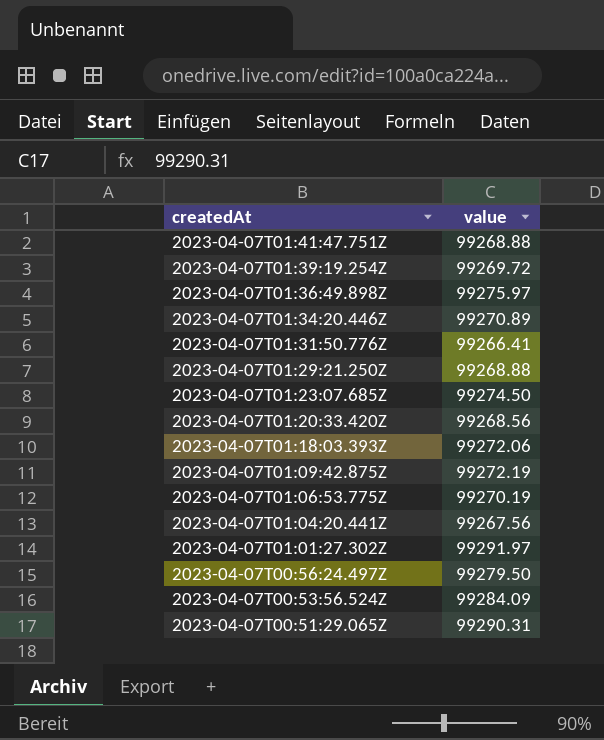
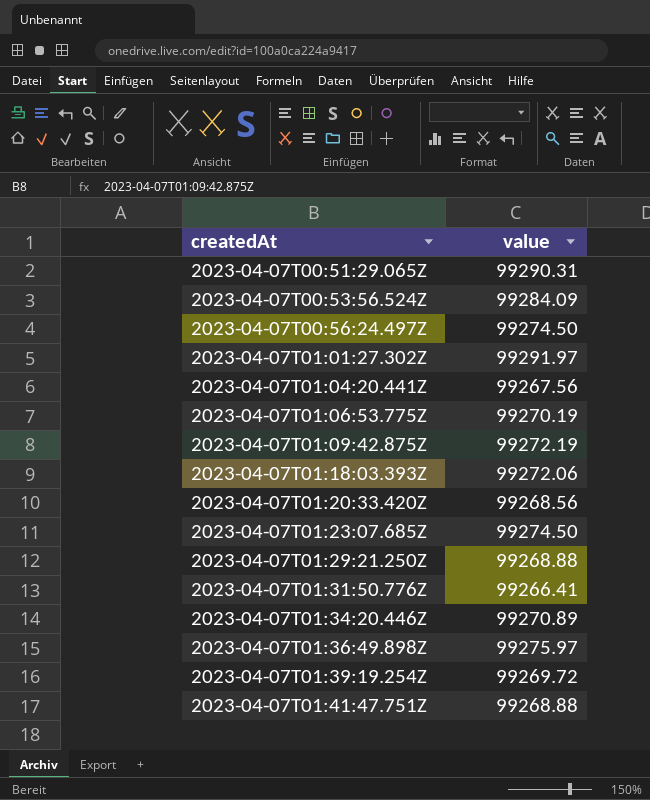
row order: createdAt descending -> createdAt ascending
2023-04-07T00:56:24.497Z | value: 99279.50 -> 99274.50

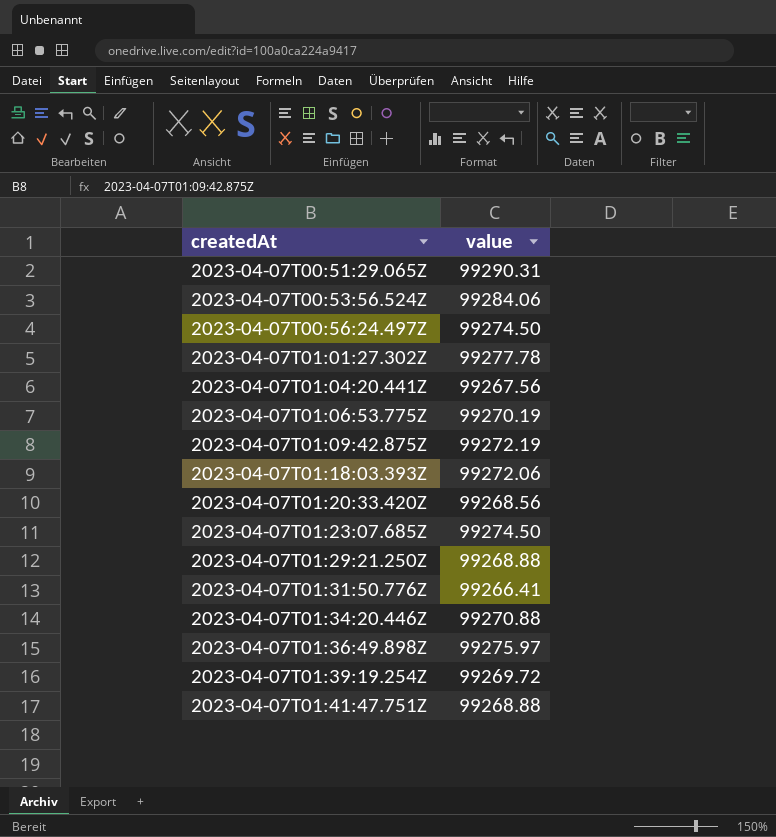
2023-04-07T00:53:56.524Z | value: 99284.09 -> 99284.06
2023-04-07T01:01:27.302Z | value: 99291.97 -> 99277.78
2023-04-07T01:34:20.446Z | value: 99270.89 -> 99270.88

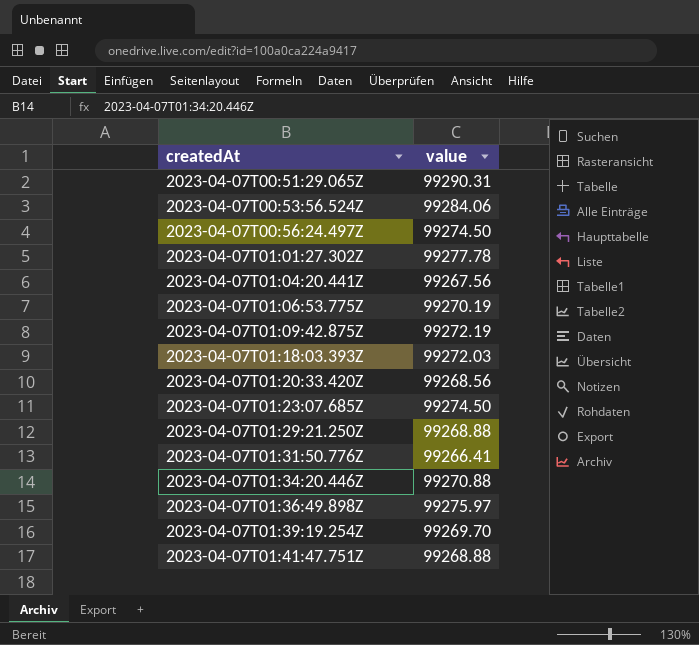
2023-04-07T01:18:03.393Z | value: 99272.06 -> 99272.03
2023-04-07T01:39:19.254Z | value: 99269.72 -> 99269.70

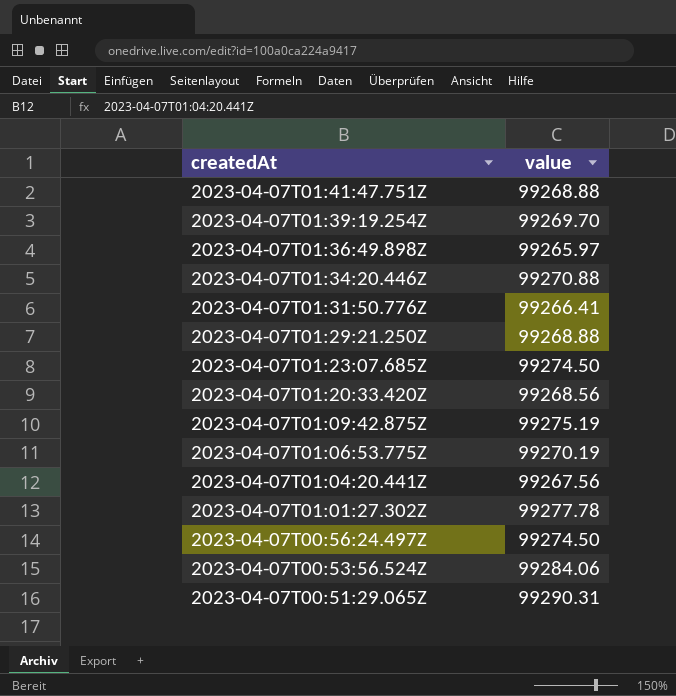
row order: createdAt ascending -> createdAt descending
row 2023-04-07T01:18:03.393Z: 99272.03 -> none
2023-04-07T01:36:49.898Z | value: 99275.97 -> 99265.97
2023-04-07T01:09:42.875Z | value: 99272.19 -> 99275.19

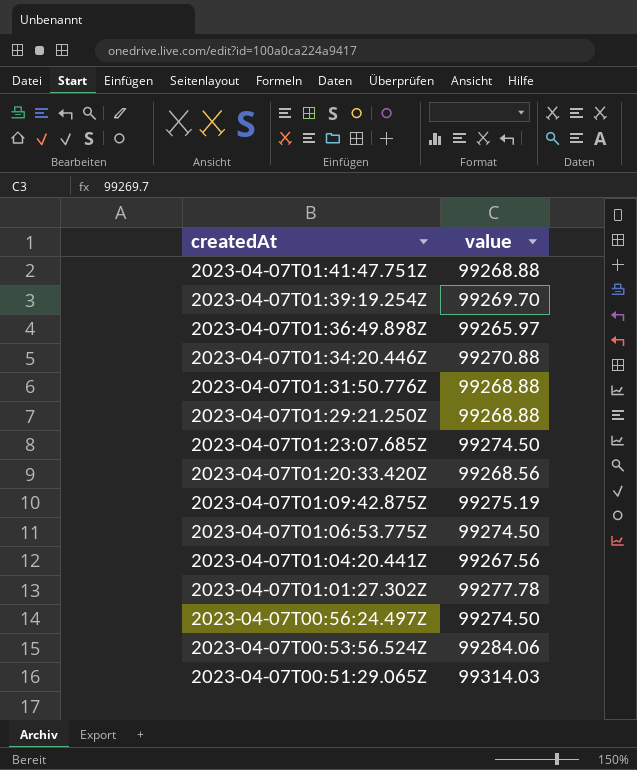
2023-04-07T01:31:50.776Z | value: 99266.41 -> 99268.88
2023-04-07T01:06:53.775Z | value: 99270.19 -> 99274.50
2023-04-07T00:51:29.065Z | value: 99290.31 -> 99314.03

